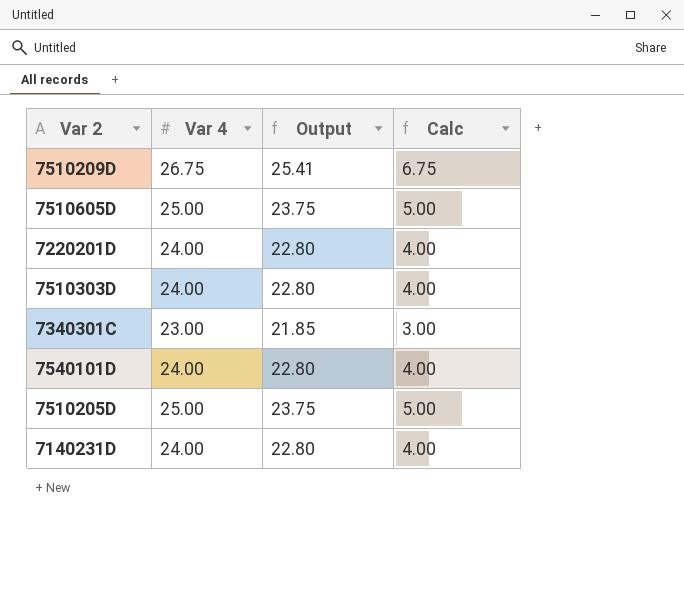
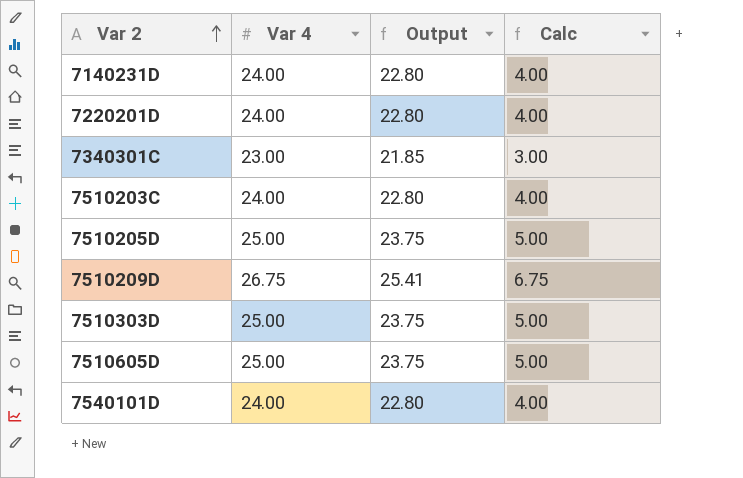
row order: none -> Var 2 ascending
row 7510203C: none -> 24.00 | 22.80 | 4.00
7510303D | Var 4: 24.00 -> 25.00
7510303D | Output: 22.80 -> 23.75
7510303D | Calc: 4.00 -> 5.00

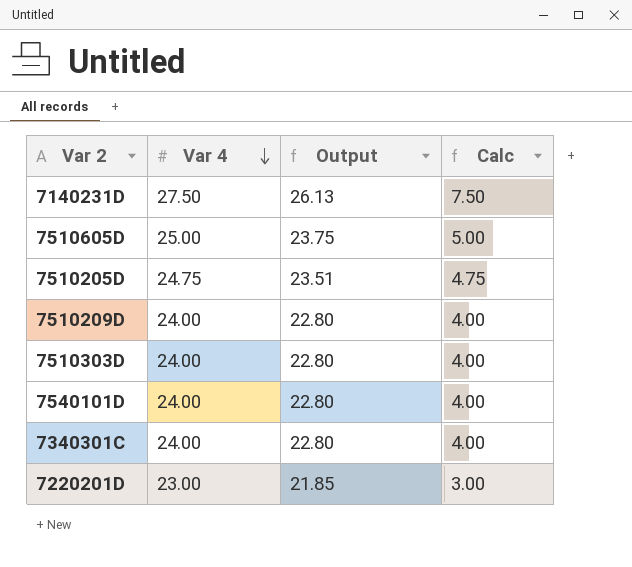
row order: Var 2 ascending -> Var 4 descending
row 7510203C: 24.00 | 22.80 | 4.00 -> none
7140231D | Var 4: 24.00 -> 27.50
7140231D | Output: 22.80 -> 26.13
7140231D | Calc: 4.00 -> 7.50
7510205D | Var 4: 25.00 -> 24.75
7510205D | Output: 23.75 -> 23.51
7510205D | Calc: 5.00 -> 4.75
7510209D | Var 4: 26.75 -> 24.00
7510209D | Output: 25.41 -> 22.80
7510209D | Calc: 6.75 -> 4.00
7510303D | Var 4: 25.00 -> 24.00
7510303D | Output: 23.75 -> 22.80
7510303D | Calc: 5.00 -> 4.00
7340301C | Var 4: 23.00 -> 24.00
7340301C | Output: 21.85 -> 22.80
7340301C | Calc: 3.00 -> 4.00
7220201D | Var 4: 24.00 -> 23.00
7220201D | Output: 22.80 -> 21.85
7220201D | Calc: 4.00 -> 3.00

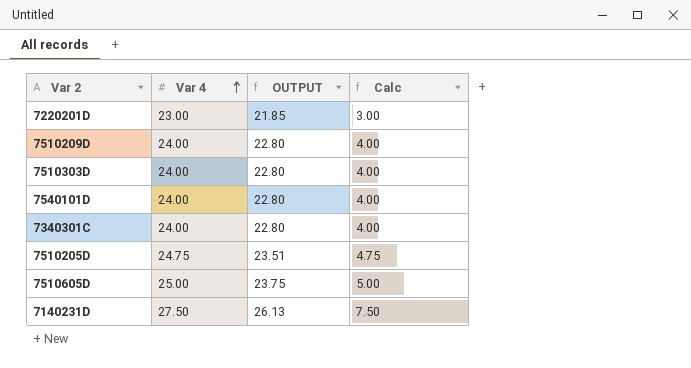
row order: Var 4 descending -> Var 4 ascending
column name: Output -> OUTPUT

